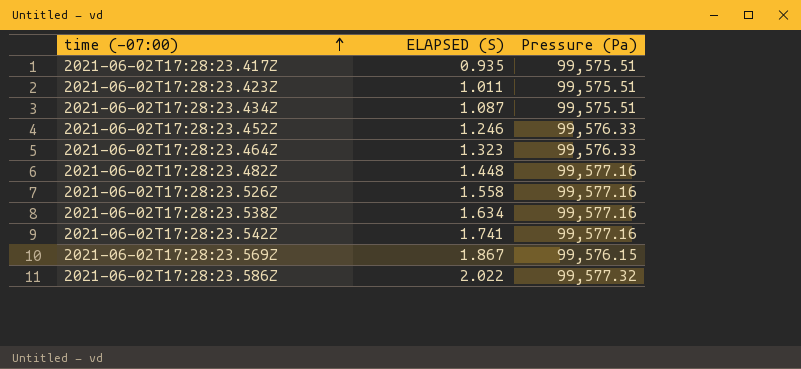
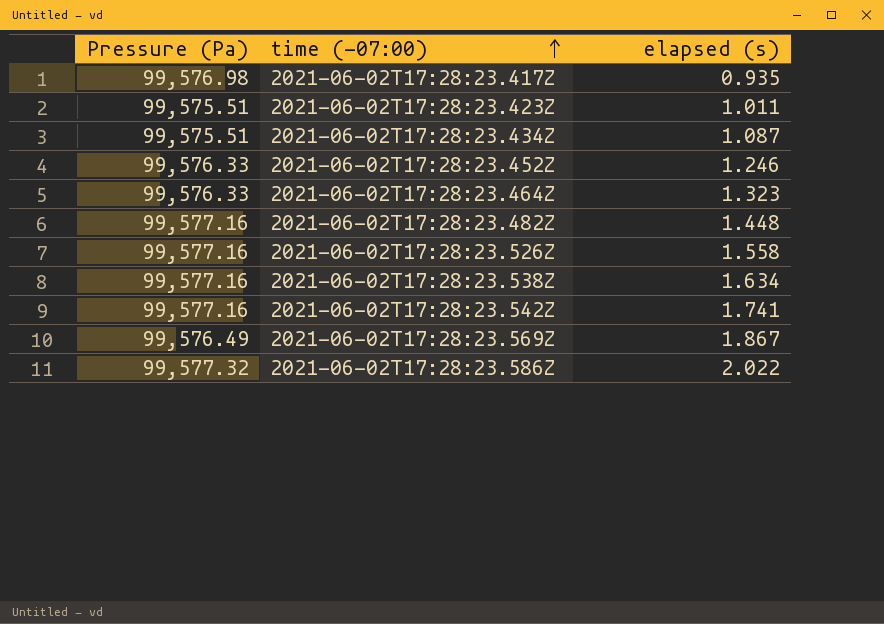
column Pressure (Pa) | position: 3 -> 1
column name: ELAPSED (S) -> elapsed (s)
2021-06-02T17:28:23.417Z | Pressure (Pa): 99,575.51 -> 99,576.98
2021-06-02T17:28:23.569Z | Pressure (Pa): 99,576.15 -> 99,576.49

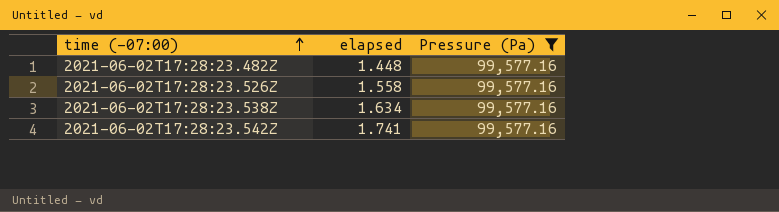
filter: none -> Pressure (Pa) = 99,577.16
column name: elapsed (s) -> elapsed
column Pressure (Pa) | position: 1 -> 3

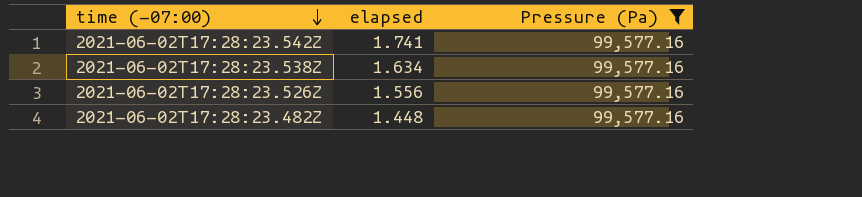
row order: time (-07:00) ascending -> time (-07:00) descending
2021-06-02T17:28:23.526Z | elapsed: 1.558 -> 1.556

